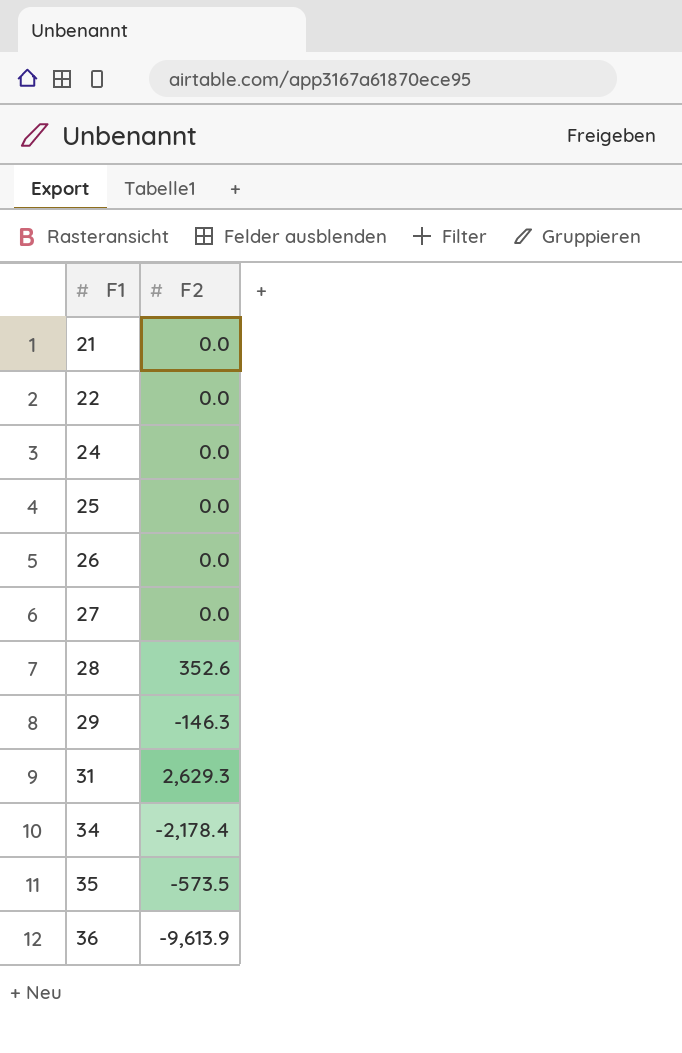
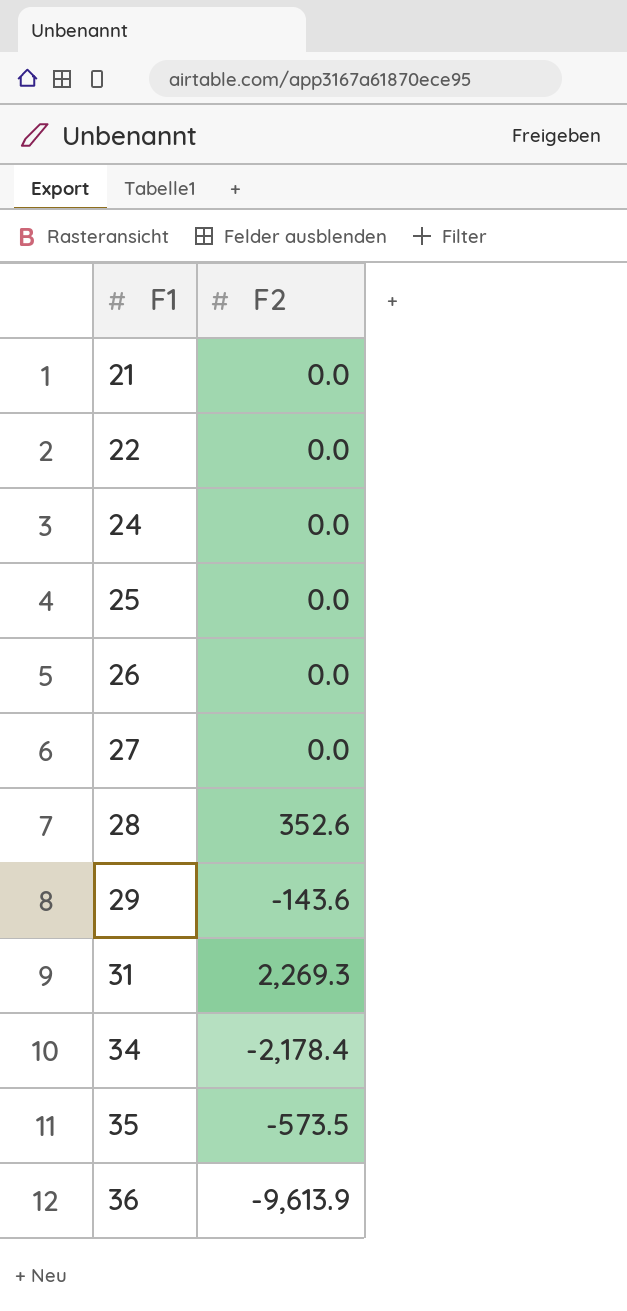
29 | F2: -146.3 -> -143.6
31 | F2: 2,629.3 -> 2,269.3

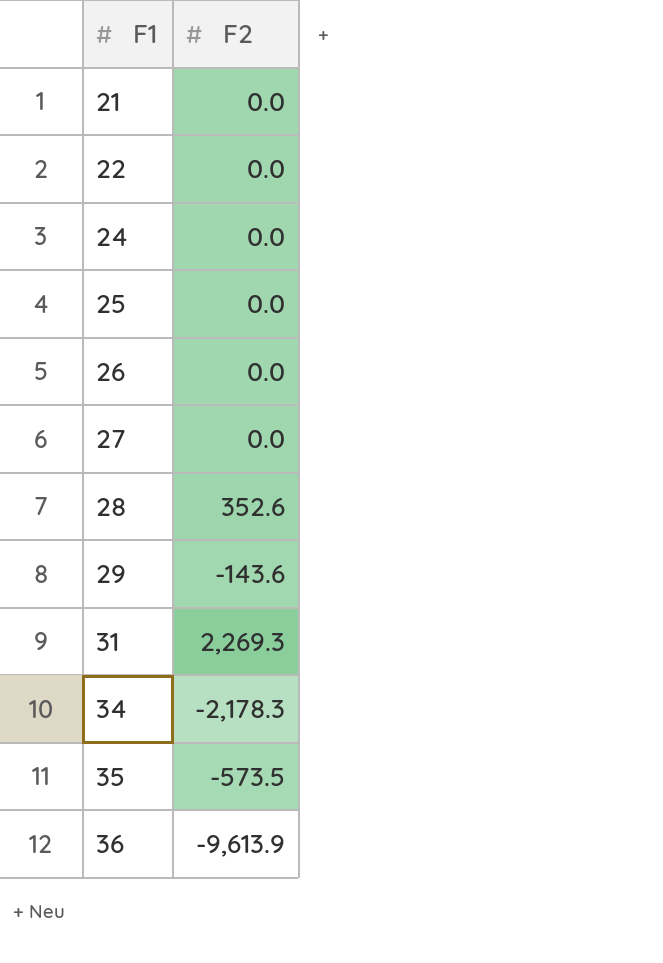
34 | F2: -2,178.4 -> -2,178.3

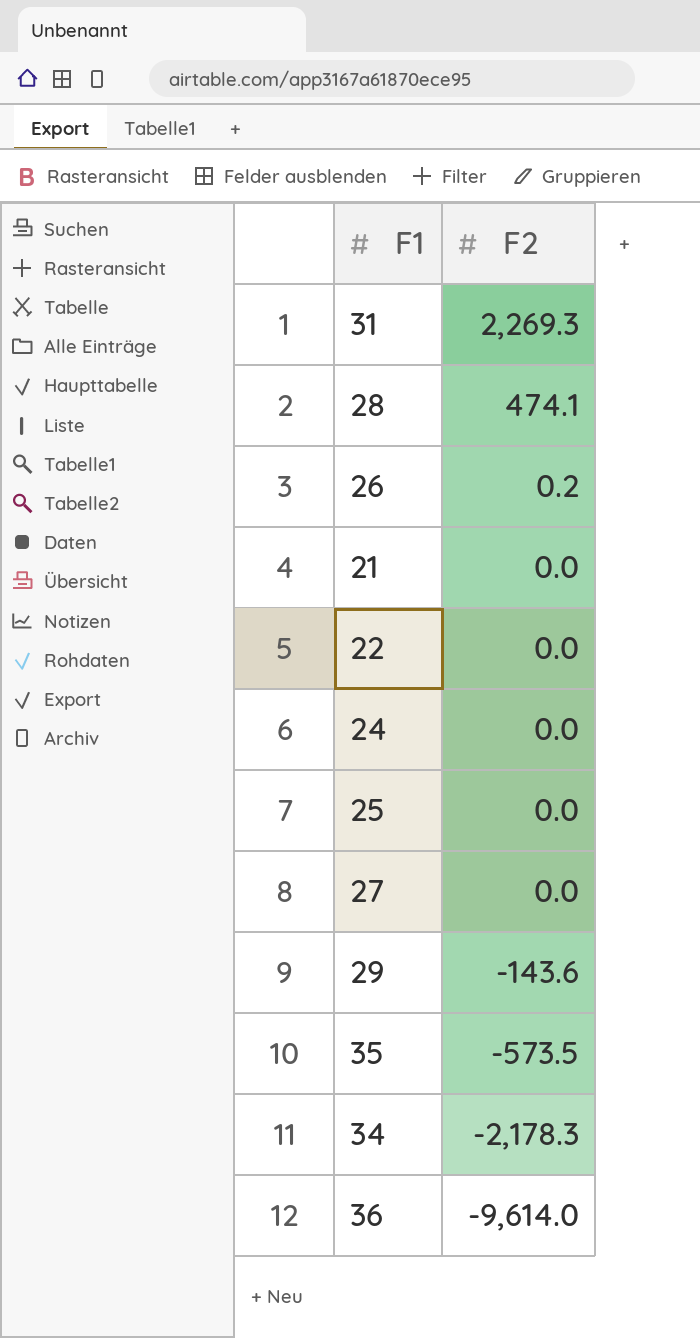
row order: F1 ascending -> F2 descending
28 | F2: 352.6 -> 474.1
26 | F2: 0.0 -> 0.2
36 | F2: -9,613.9 -> -9,614.0

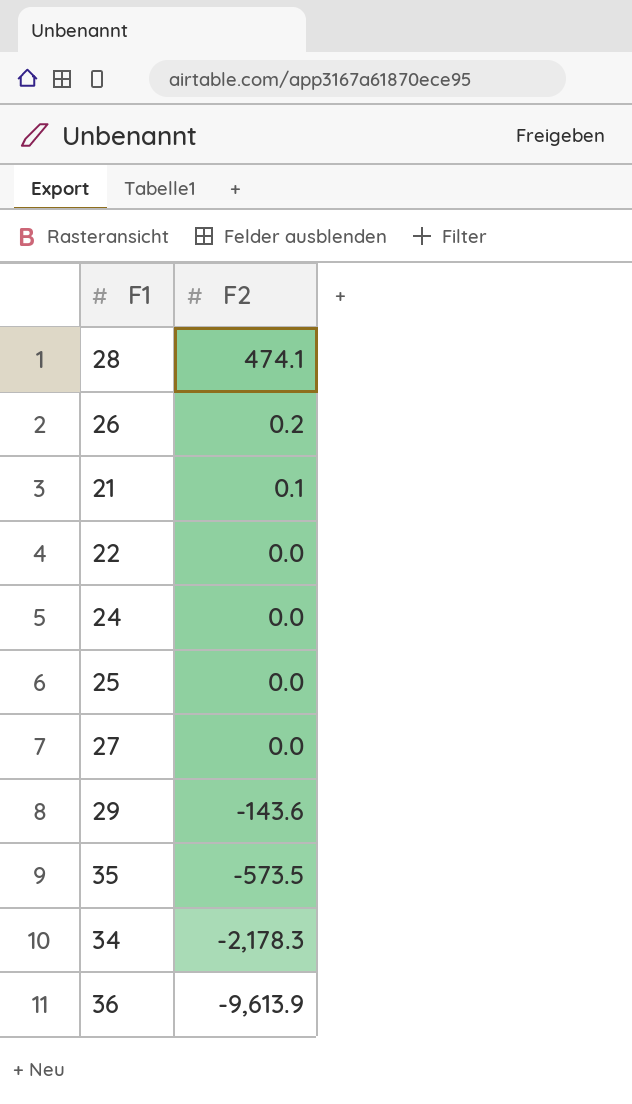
row 31: 2,269.3 -> none
21 | F2: 0.0 -> 0.1
36 | F2: -9,614.0 -> -9,613.9

